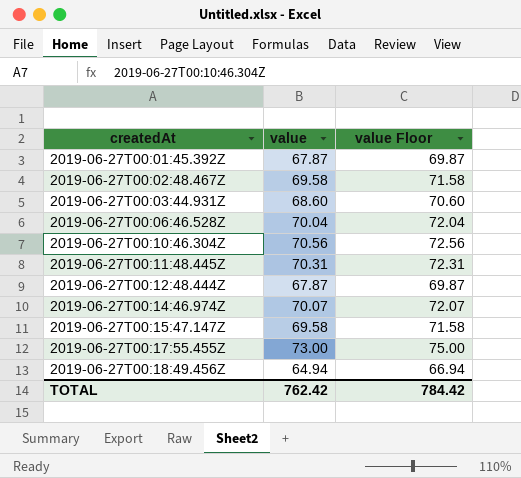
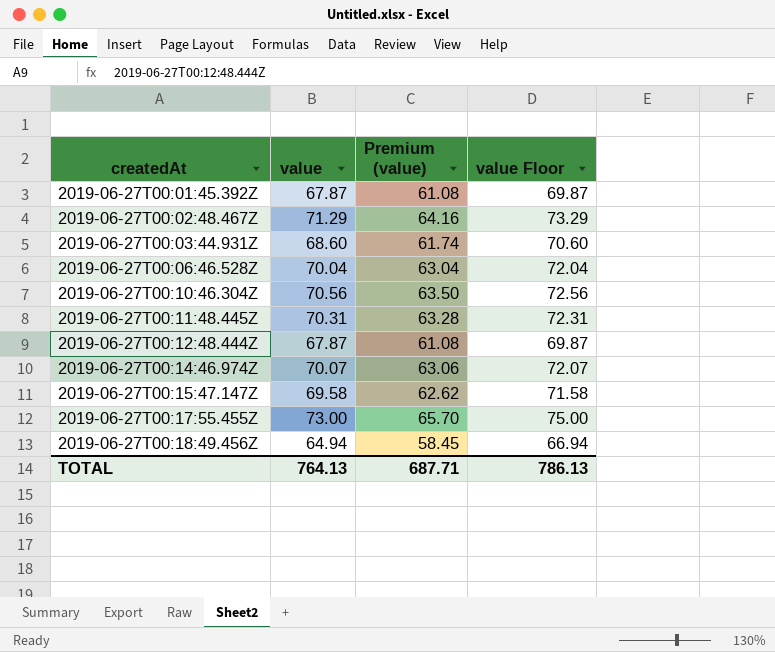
column Premium (value) | formula: none -> [value] * 0.9
2019-06-27T00:02:48.467Z | value: 69.58 -> 71.29
2019-06-27T00:02:48.467Z | value Floor: 71.58 -> 73.29
TOTAL | value: 762.42 -> 764.13
TOTAL | value Floor: 784.42 -> 786.13

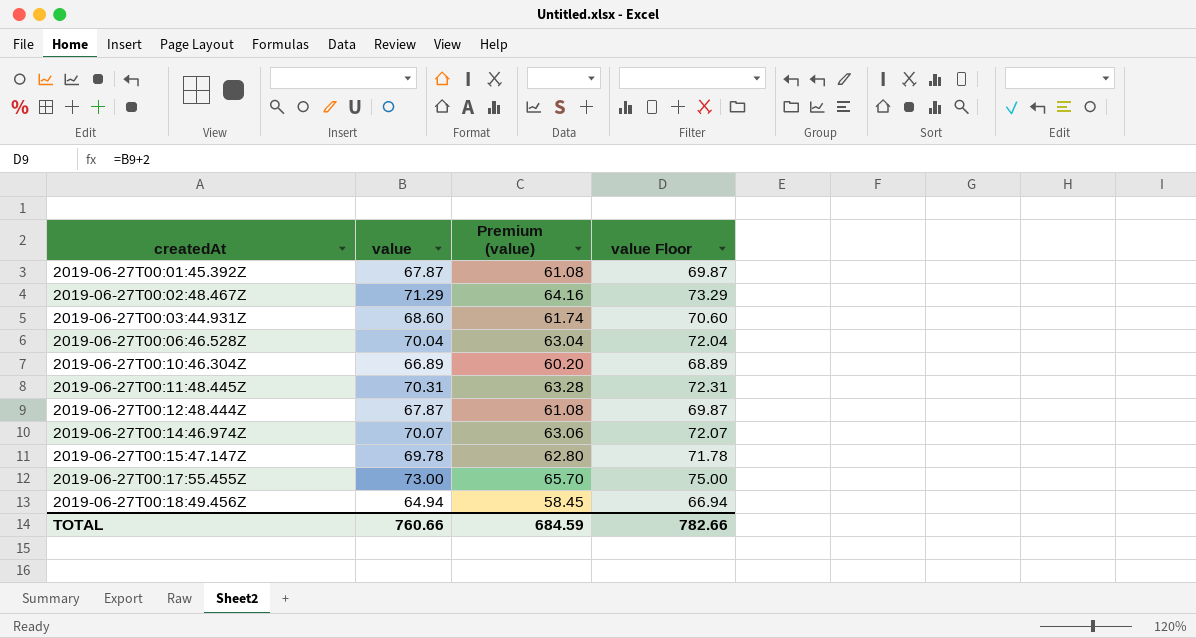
2019-06-27T00:10:46.304Z | value: 70.56 -> 66.89
2019-06-27T00:10:46.304Z | Premium (value): 63.50 -> 60.20
2019-06-27T00:10:46.304Z | value Floor: 72.56 -> 68.89
2019-06-27T00:15:47.147Z | value: 69.58 -> 69.78
2019-06-27T00:15:47.147Z | Premium (value): 62.62 -> 62.80
2019-06-27T00:15:47.147Z | value Floor: 71.58 -> 71.78
TOTAL | value: 764.13 -> 760.66
TOTAL | Premium (value): 687.71 -> 684.59
TOTAL | value Floor: 786.13 -> 782.66

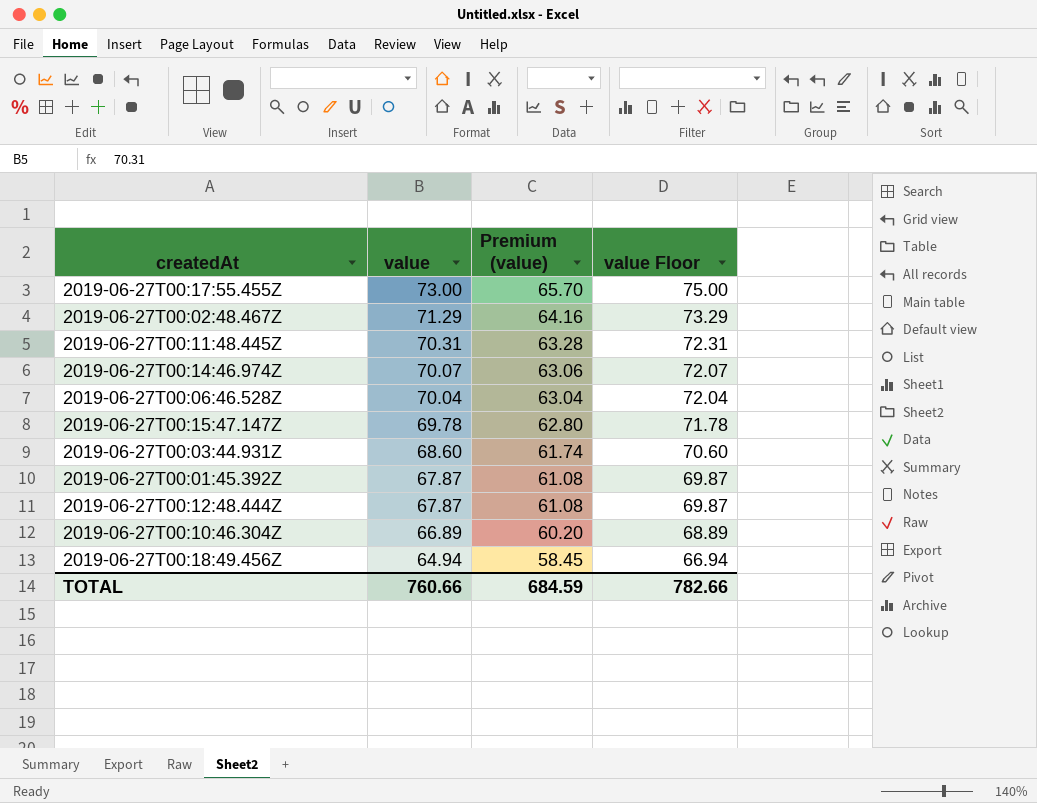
row order: createdAt ascending -> value descending

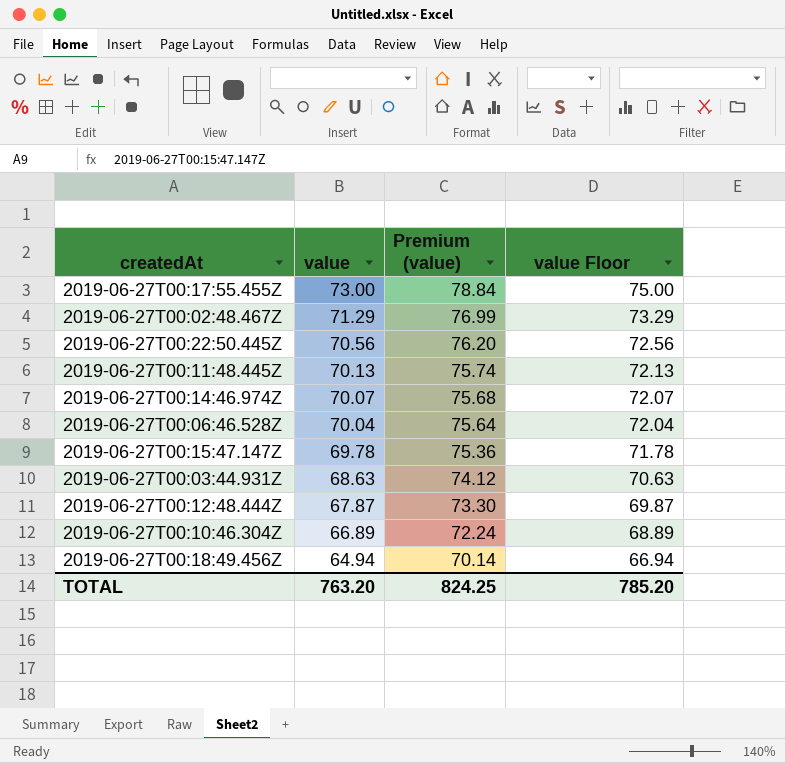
column Premium (value) | formula: [value] * 0.9 -> [value] * 1.08
row 2019-06-27T00:01:45.392Z: 67.87 | 61.08 | 69.87 -> none
row 2019-06-27T00:22:50.445Z: none -> 70.56 | 76.20 | 72.56
2019-06-27T00:11:48.445Z | value: 70.31 -> 70.13
2019-06-27T00:11:48.445Z | value Floor: 72.31 -> 72.13
2019-06-27T00:03:44.931Z | value: 68.60 -> 68.63
2019-06-27T00:03:44.931Z | value Floor: 70.60 -> 70.63
TOTAL | value: 760.66 -> 763.20
TOTAL | Premium (value): 684.59 -> 824.25
TOTAL | value Floor: 782.66 -> 785.20

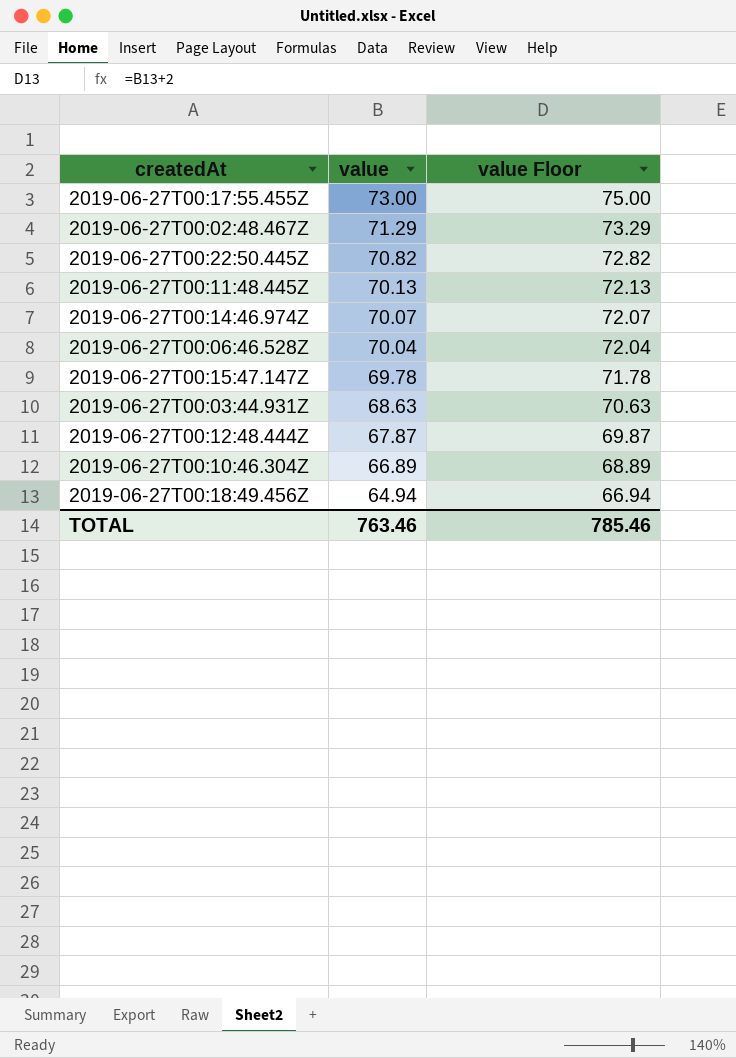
column Premium (value) | formula: [value] * 1.08 -> none
2019-06-27T00:22:50.445Z | value: 70.56 -> 70.82
2019-06-27T00:22:50.445Z | value Floor: 72.56 -> 72.82
TOTAL | value: 763.20 -> 763.46
TOTAL | value Floor: 785.20 -> 785.46

